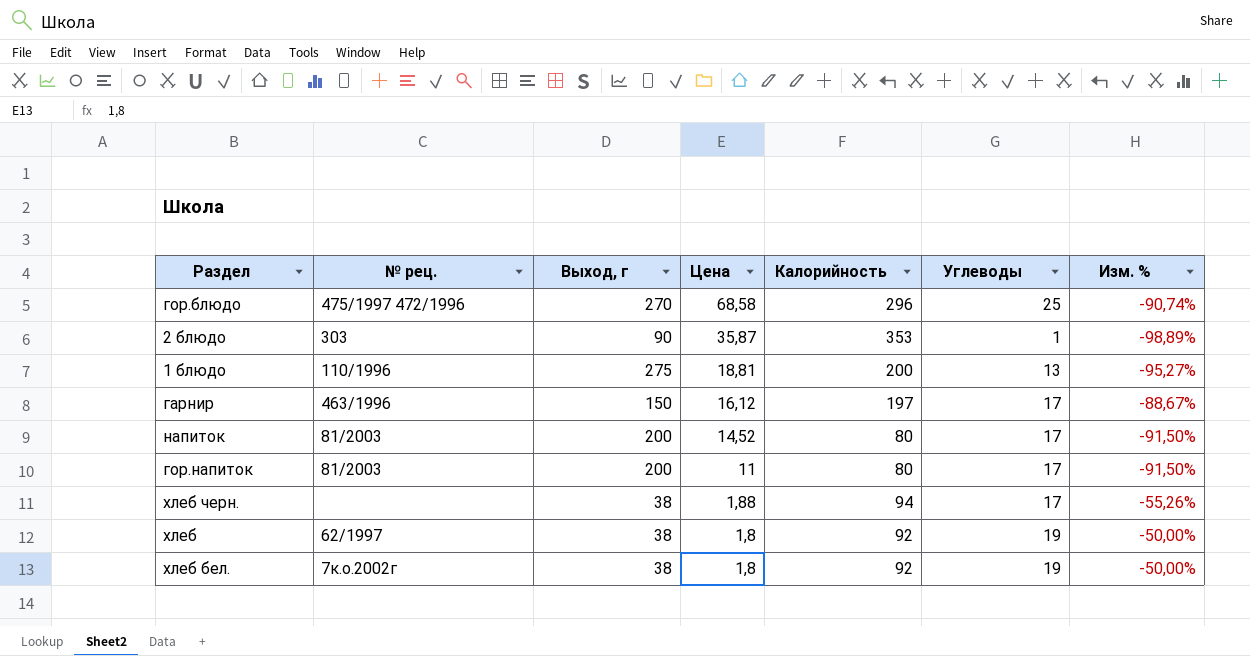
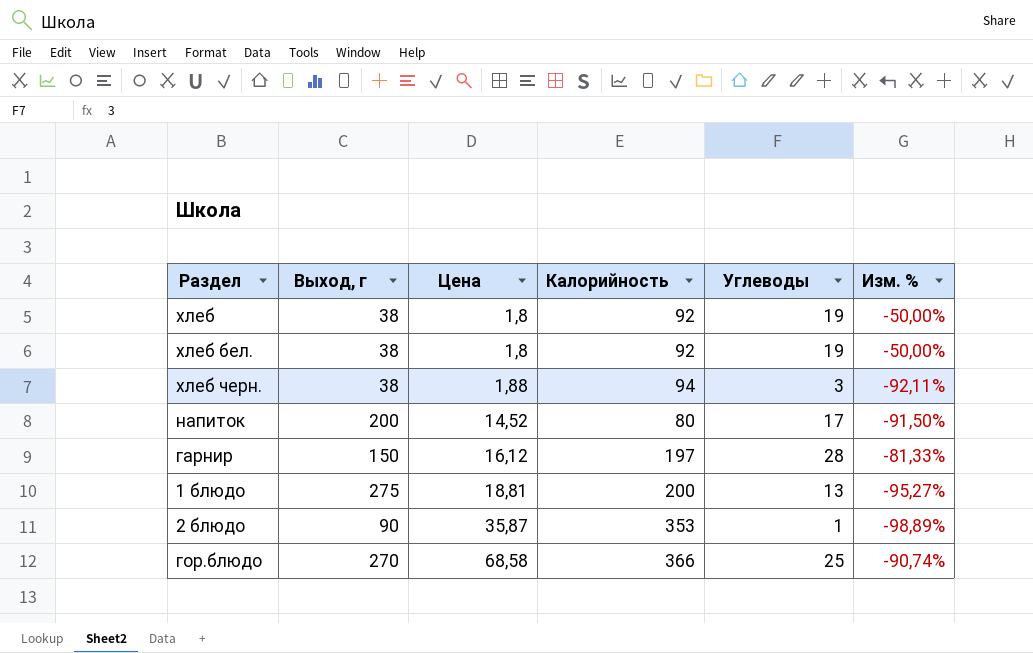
row order: Цена descending -> Цена ascending
column № рец. | position: 2 -> none
row гор.напиток: 81/2003 | 200 | 11 | 80 | 17 | -91,50% -> none
хлеб черн. | Углеводы: 17 -> 3
хлеб черн. | Изм. %: -55,26% -> -92,11%
гарнир | Углеводы: 17 -> 28
гарнир | Изм. %: -88,67% -> -81,33%
гор.блюдо | Калорийность: 296 -> 366

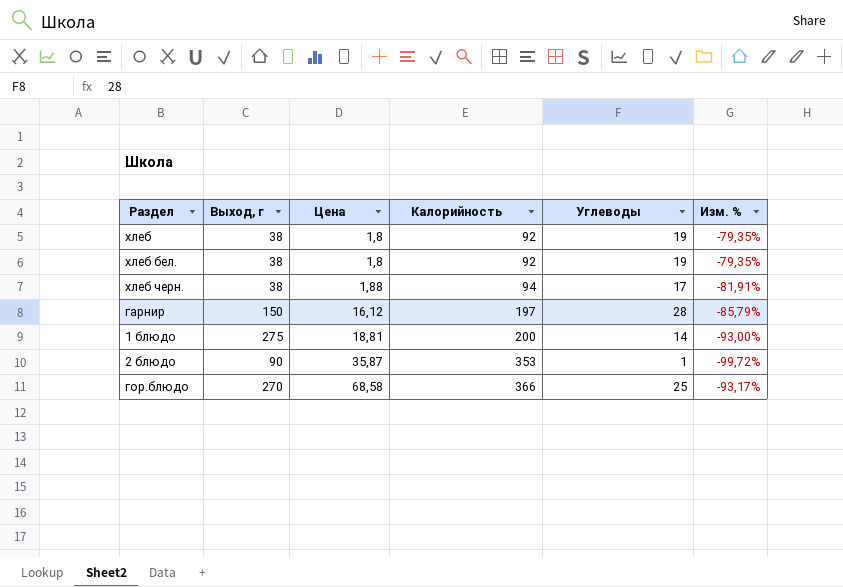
column Изм. % | formula: ([Углеводы] - [Выход, г]) / [Выход, г] -> ([Углеводы] - [Калорийность]) / [Калорийность]
row напиток: 200 | 14,52 | 80 | 17 | -91,50% -> none
хлеб черн. | Углеводы: 3 -> 17
1 блюдо | Углеводы: 13 -> 14

